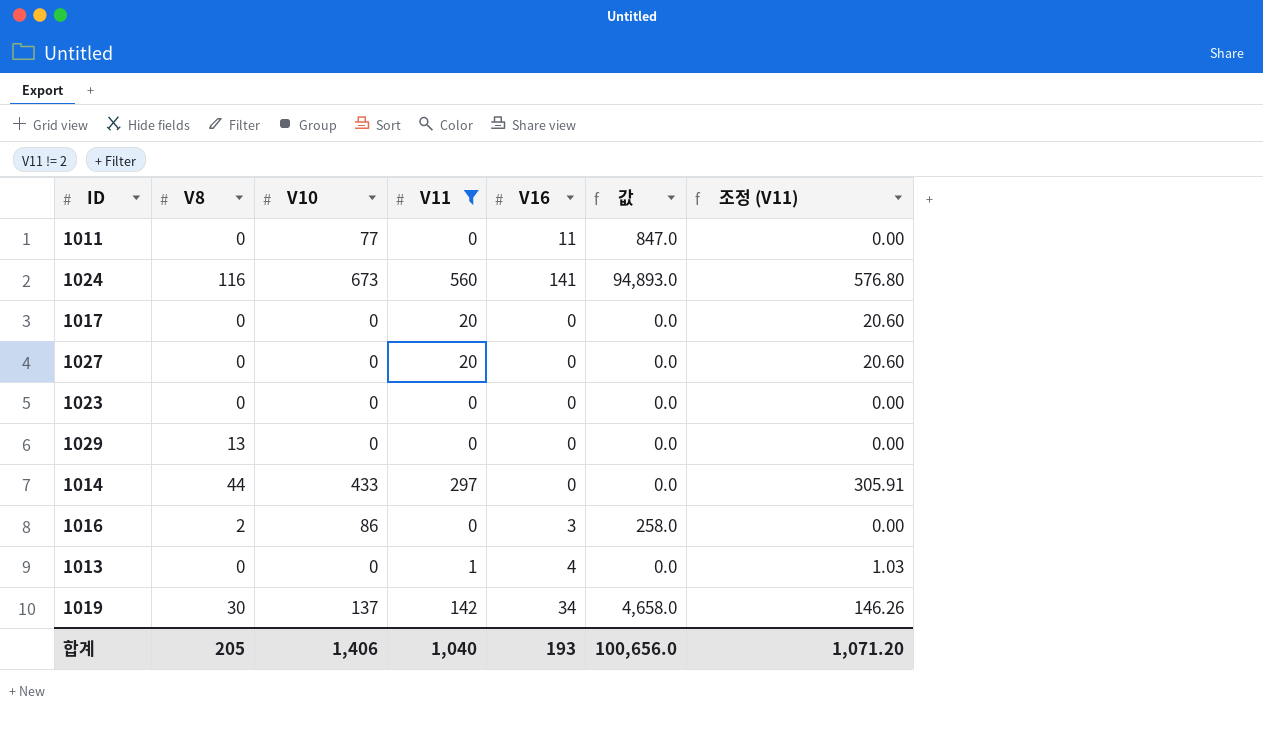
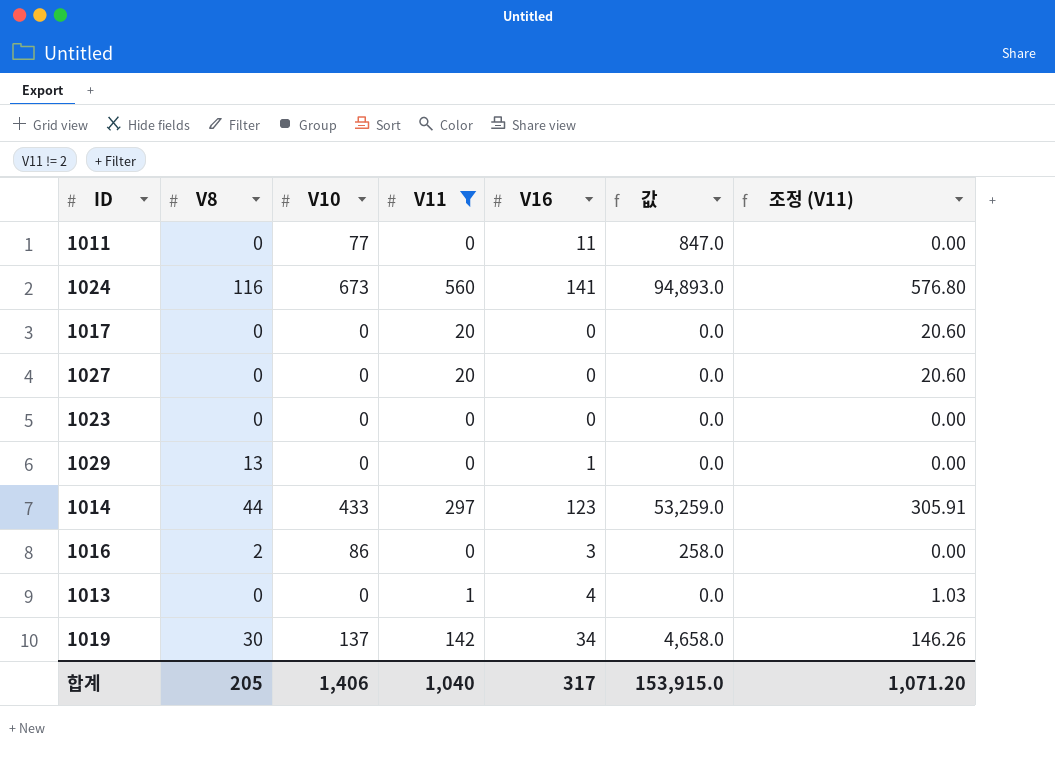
1029 | V16: 0 -> 1
1014 | V16: 0 -> 123
1014 | 값: 0.0 -> 53,259.0
합계 | V16: 193 -> 317
합계 | 값: 100,656.0 -> 153,915.0

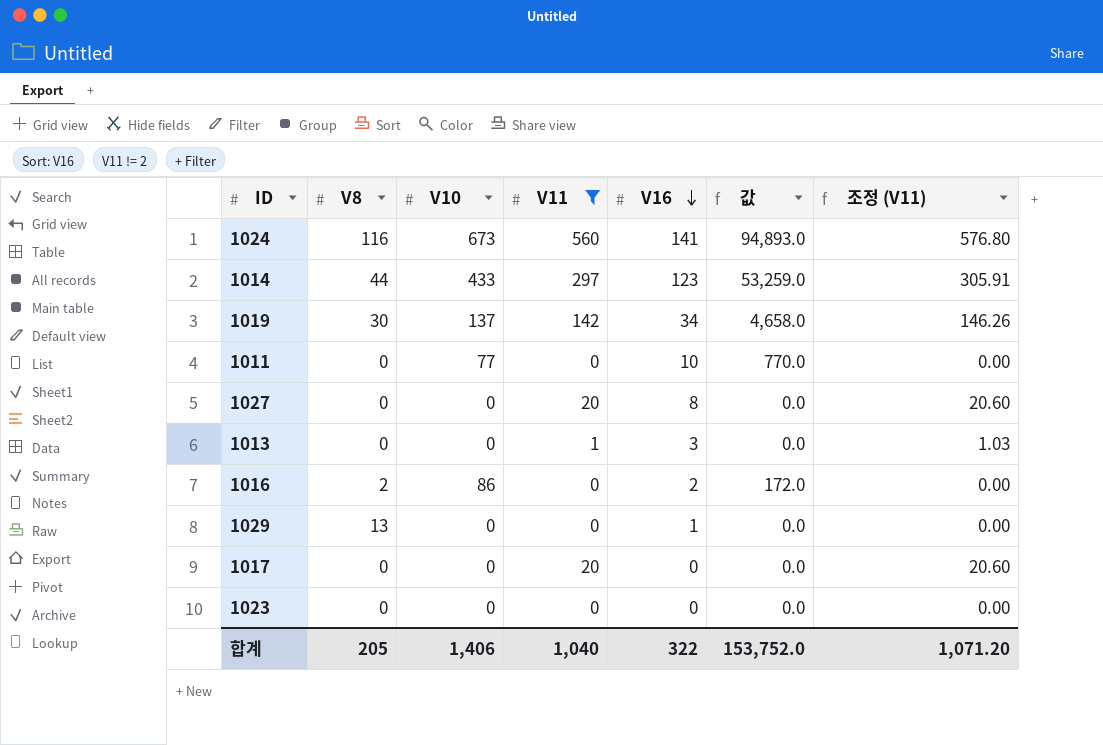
row order: none -> V16 descending
1011 | V16: 11 -> 10
1011 | 값: 847.0 -> 770.0
1027 | V16: 0 -> 8
1013 | V16: 4 -> 3
1016 | V16: 3 -> 2
1016 | 값: 258.0 -> 172.0
합계 | V16: 317 -> 322
합계 | 값: 153,915.0 -> 153,752.0

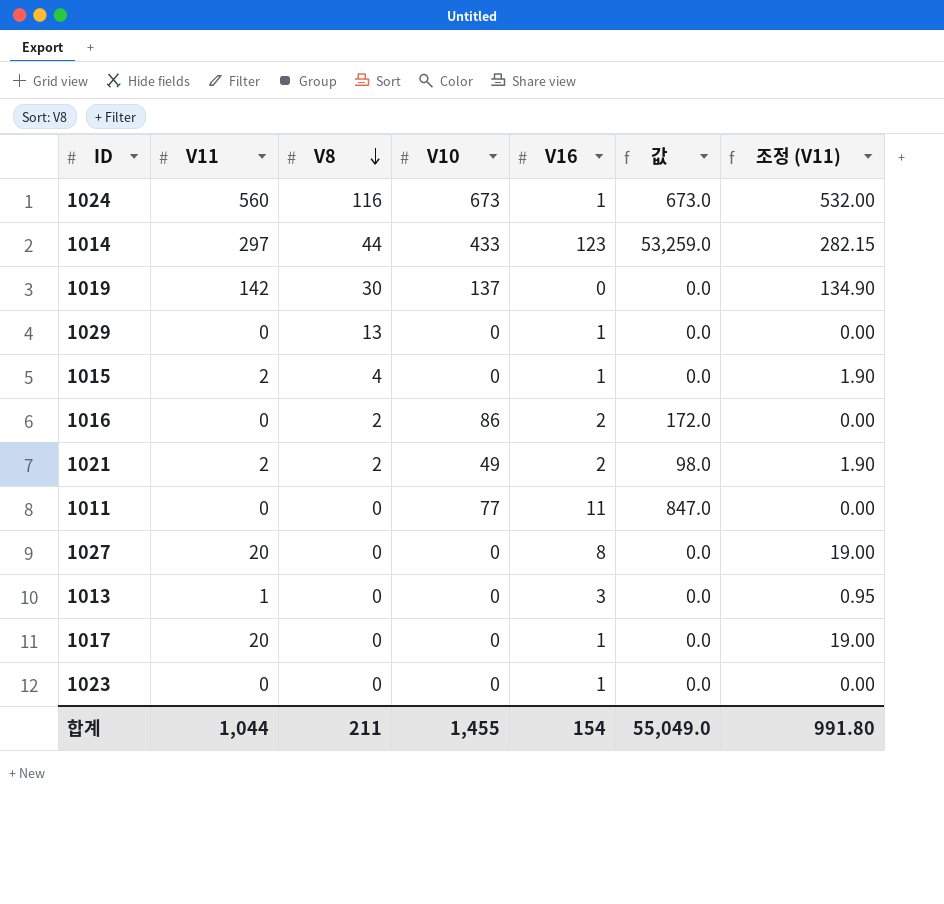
filter: V11 != 2 -> none
row order: V16 descending -> V8 descending
column V11 | position: 4 -> 2
column 조정 (V11) | formula: [V11] * 1.03 -> [V11] * 0.95
1024 | V16: 141 -> 1
1024 | 값: 94,893.0 -> 673.0
1019 | V16: 34 -> 0
1019 | 값: 4,658.0 -> 0.0
1011 | V16: 10 -> 11
1011 | 값: 770.0 -> 847.0
1017 | V16: 0 -> 1
1023 | V16: 0 -> 1
합계 | V11: 1,040 -> 1,044
합계 | V8: 205 -> 211
합계 | V10: 1,406 -> 1,455
합계 | V16: 322 -> 154
합계 | 값: 153,752.0 -> 55,049.0
합계 | 조정 (V11): 1,071.20 -> 991.80

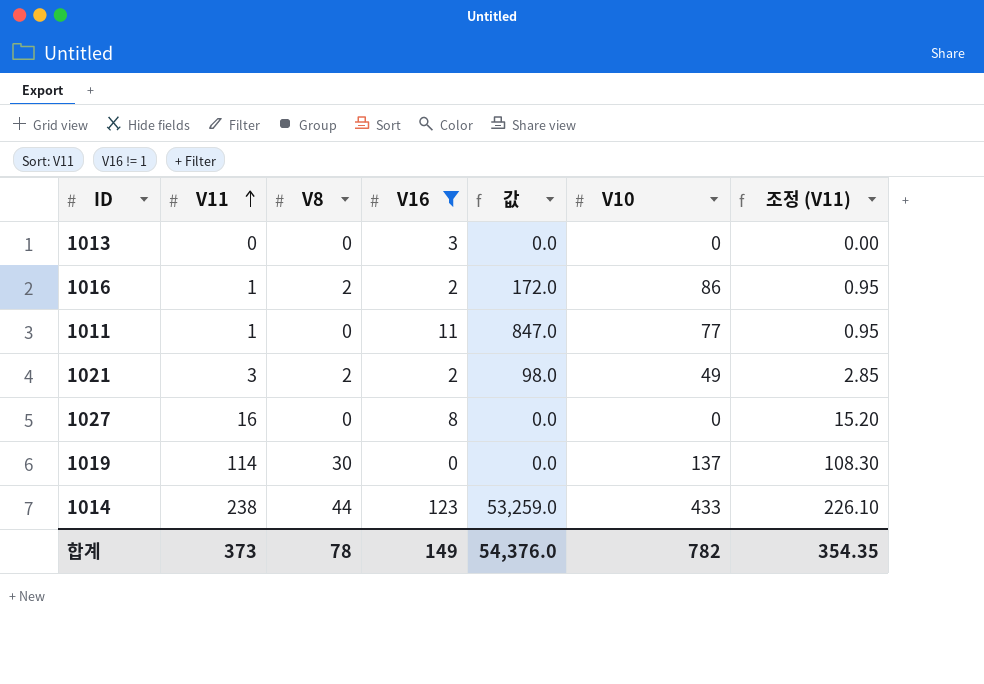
filter: none -> V16 != 1
row order: V8 descending -> V11 ascending
column V10 | position: 4 -> 6
1013 | V11: 1 -> 0
1013 | 조정 (V11): 0.95 -> 0.00
1016 | V11: 0 -> 1
1016 | 조정 (V11): 0.00 -> 0.95
1011 | V11: 0 -> 1
1011 | 조정 (V11): 0.00 -> 0.95
1021 | V11: 2 -> 3
1021 | 조정 (V11): 1.90 -> 2.85
1027 | V11: 20 -> 16
1027 | 조정 (V11): 19.00 -> 15.20
1019 | V11: 142 -> 114
1019 | 조정 (V11): 134.90 -> 108.30
1014 | V11: 297 -> 238
1014 | 조정 (V11): 282.15 -> 226.10
합계 | V11: 1,044 -> 373
합계 | V8: 211 -> 78
합계 | V16: 154 -> 149
합계 | 값: 55,049.0 -> 54,376.0
합계 | V10: 1,455 -> 782
합계 | 조정 (V11): 991.80 -> 354.35

